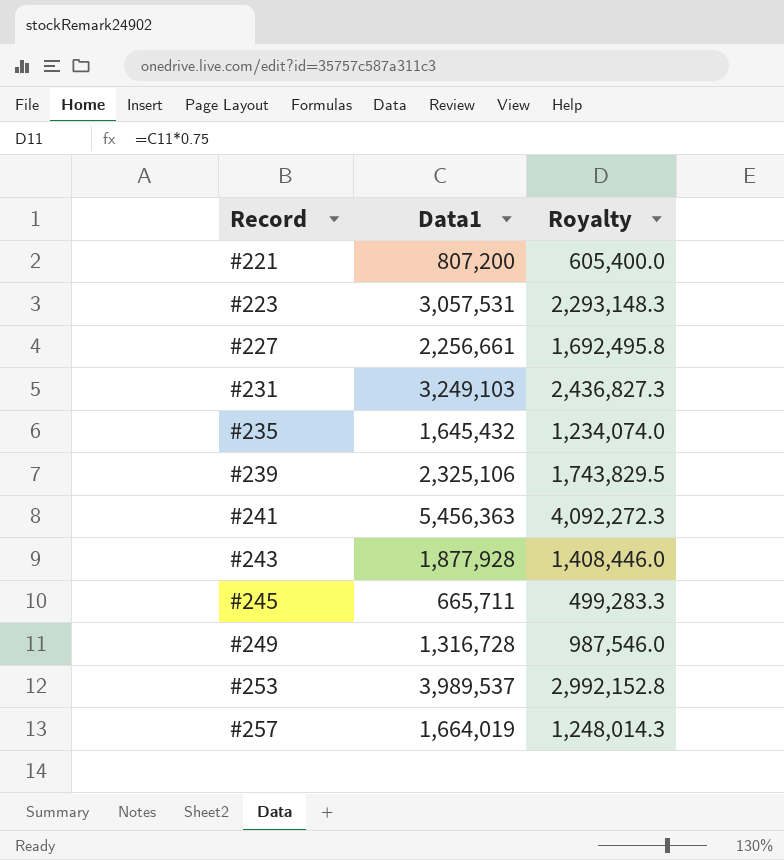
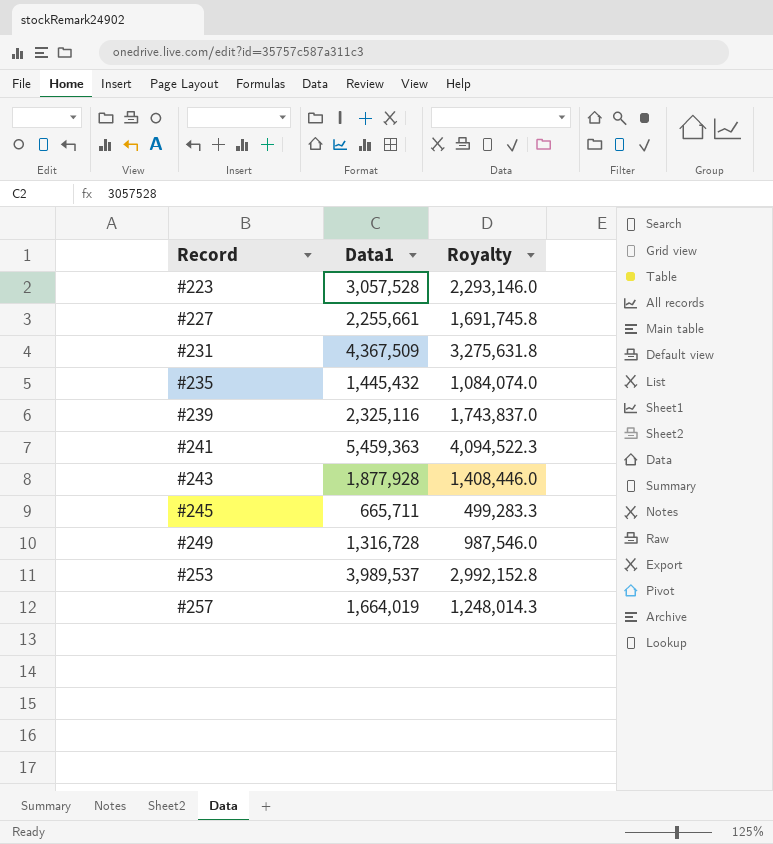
row #221: 807,200 | 605,400.0 -> none
#223 | Data1: 3,057,531 -> 3,057,528
#223 | Royalty: 2,293,148.3 -> 2,293,146.0
#227 | Data1: 2,256,661 -> 2,255,661
#227 | Royalty: 1,692,495.8 -> 1,691,745.8
#231 | Data1: 3,249,103 -> 4,367,509
#231 | Royalty: 2,436,827.3 -> 3,275,631.8
#235 | Data1: 1,645,432 -> 1,445,432
#235 | Royalty: 1,234,074.0 -> 1,084,074.0
#239 | Data1: 2,325,106 -> 2,325,116
#239 | Royalty: 1,743,829.5 -> 1,743,837.0
#241 | Data1: 5,456,363 -> 5,459,363
#241 | Royalty: 4,092,272.3 -> 4,094,522.3

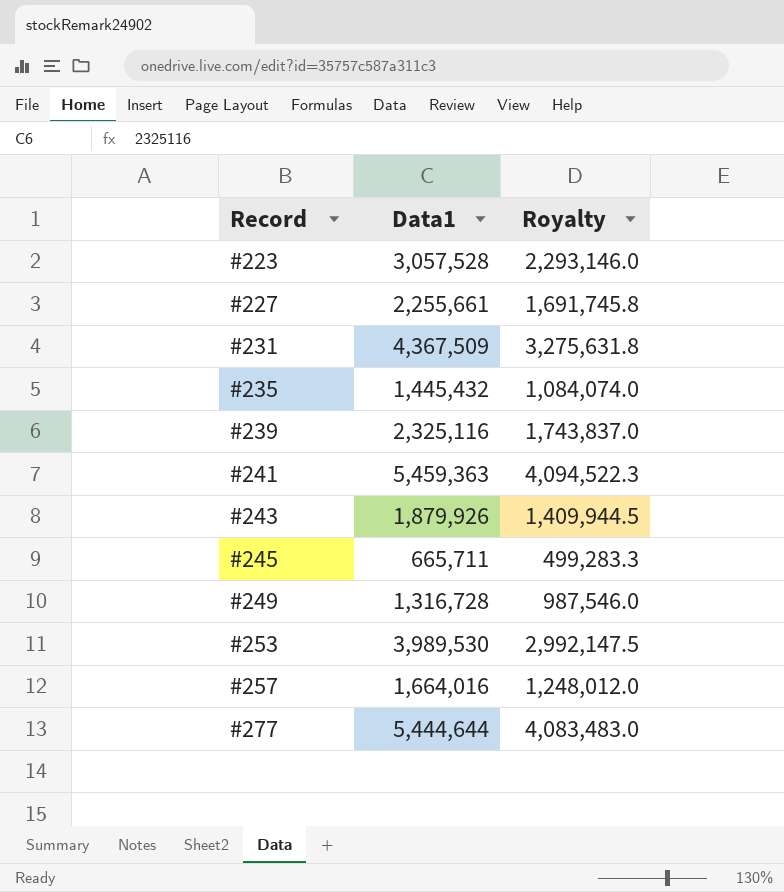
#243 | Data1: 1,877,928 -> 1,879,926
#243 | Royalty: 1,408,446.0 -> 1,409,944.5
#253 | Data1: 3,989,537 -> 3,989,530
#253 | Royalty: 2,992,152.8 -> 2,992,147.5
#257 | Data1: 1,664,019 -> 1,664,016
#257 | Royalty: 1,248,014.3 -> 1,248,012.0
row #277: none -> 5,444,644 | 4,083,483.0

